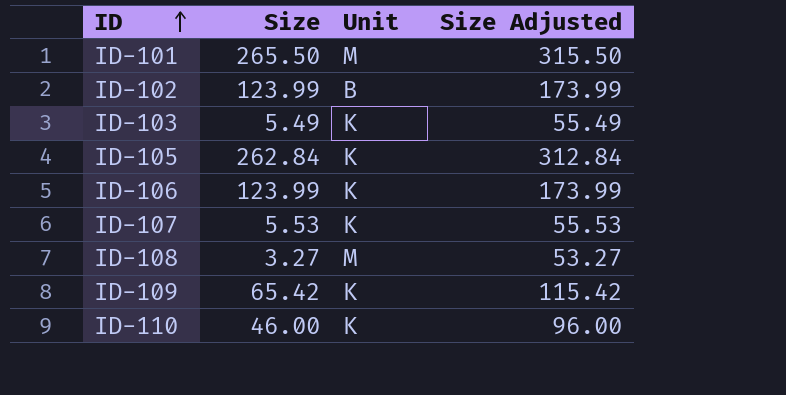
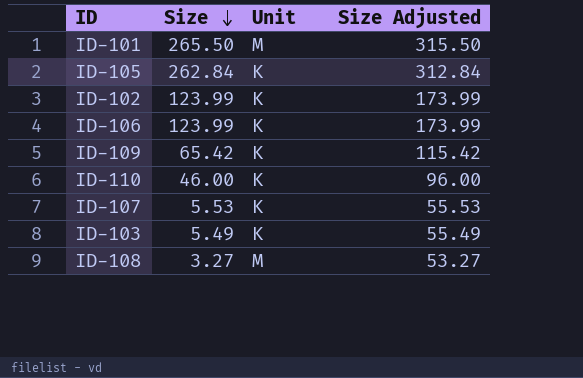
row order: ID ascending -> Size descending
ID-102 | Unit: B -> K

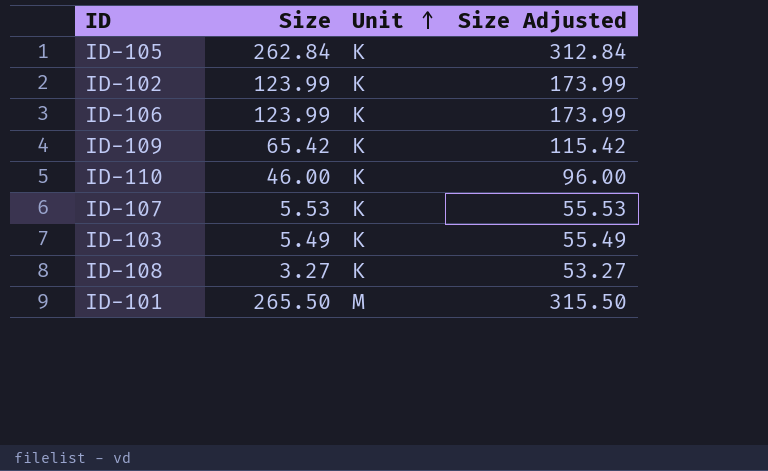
row order: Size descending -> Unit ascending
ID-108 | Unit: M -> K

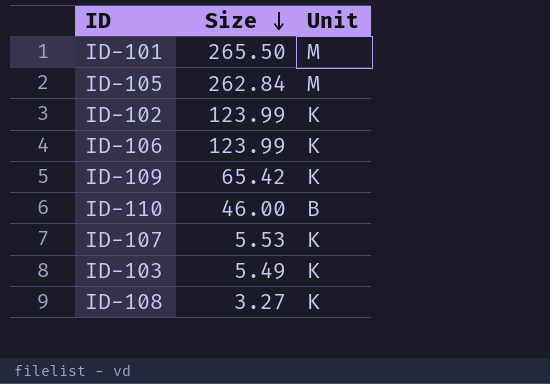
row order: Unit ascending -> Size descending
column Size Adjusted | formula: [Size] + 50 -> none
ID-105 | Unit: K -> M
ID-110 | Unit: K -> B

